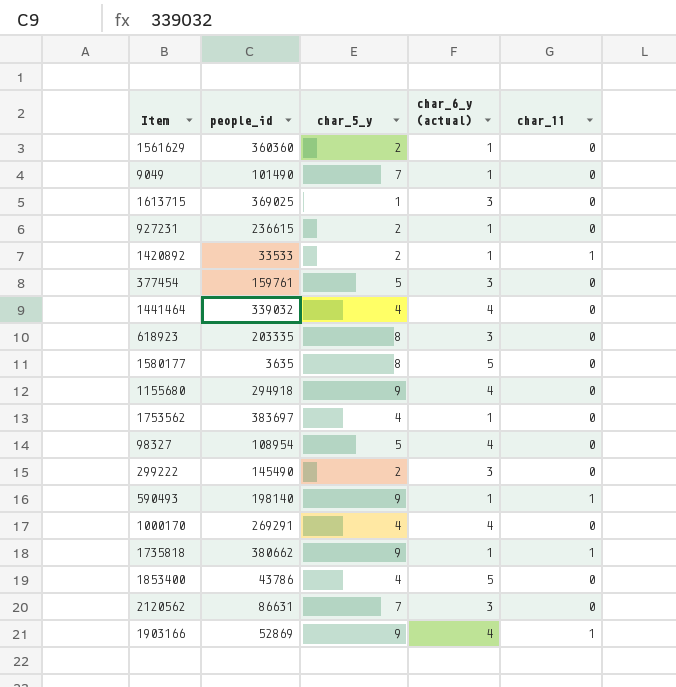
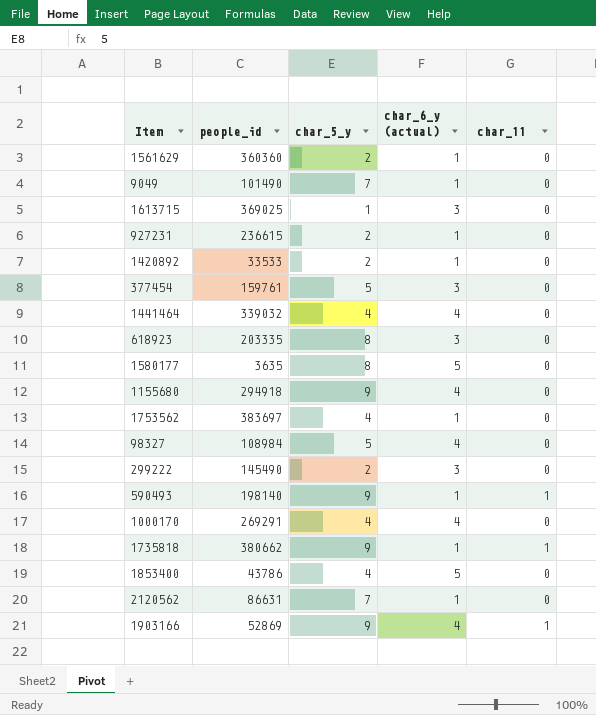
1420892 | char_11: 1 -> 0
98327 | people_id: 108954 -> 108984
2120562 | char_6_y (actual): 3 -> 1

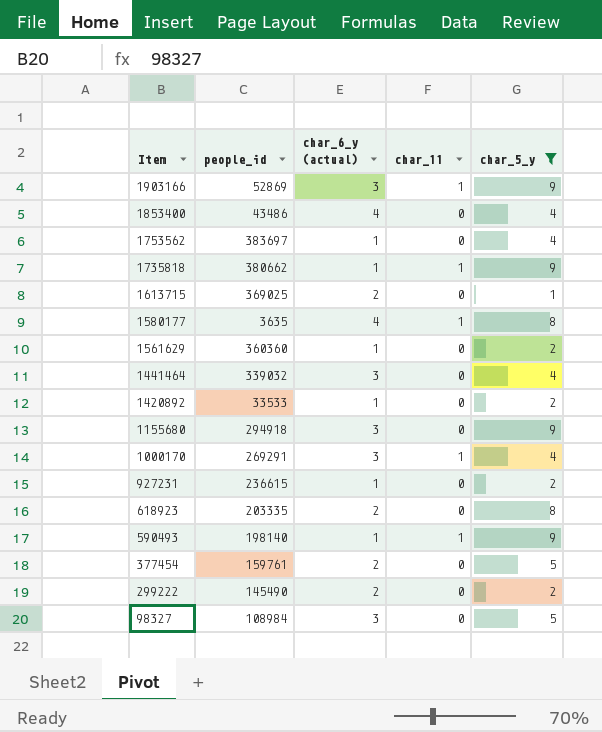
filter: none -> char_5_y != 7
row order: none -> Item descending
column char_5_y | position: 3 -> 5
1903166 | char_6_y (actual): 4 -> 3
1853400 | people_id: 43786 -> 43486
1853400 | char_6_y (actual): 5 -> 4
1613715 | char_6_y (actual): 3 -> 2
1580177 | char_6_y (actual): 5 -> 4
1580177 | char_11: 0 -> 1
1441464 | char_6_y (actual): 4 -> 3
1155680 | char_6_y (actual): 4 -> 3
1000170 | char_6_y (actual): 4 -> 3
1000170 | char_11: 0 -> 1
618923 | char_6_y (actual): 3 -> 2
377454 | char_6_y (actual): 3 -> 2
299222 | char_6_y (actual): 3 -> 2
98327 | char_6_y (actual): 4 -> 3

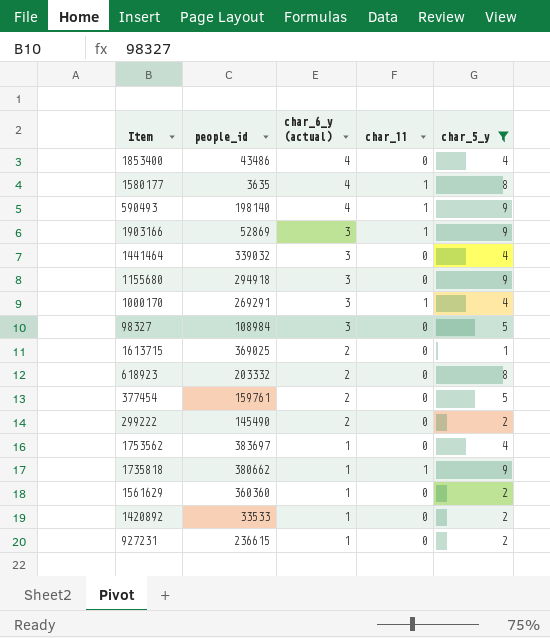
row order: Item descending -> char_6_y (actual) descending
590493 | char_6_y (actual): 1 -> 4
618923 | people_id: 203335 -> 203332

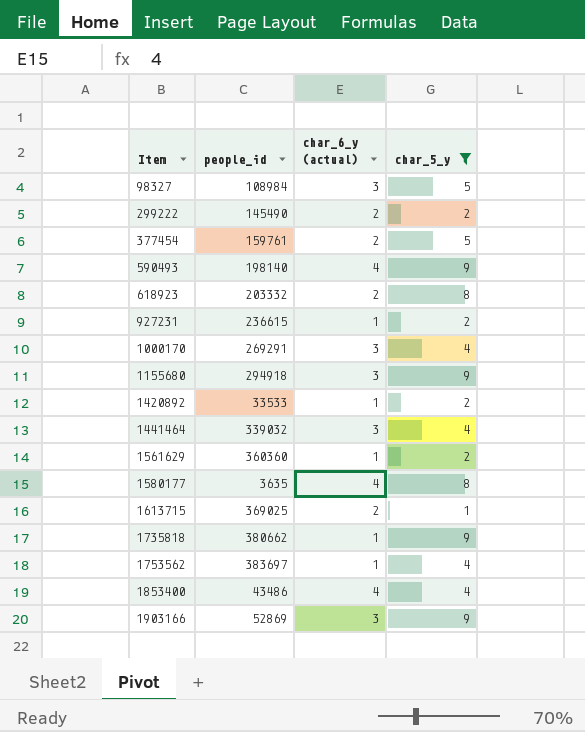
row order: char_6_y (actual) descending -> Item ascending
column char_11 | position: 4 -> none

